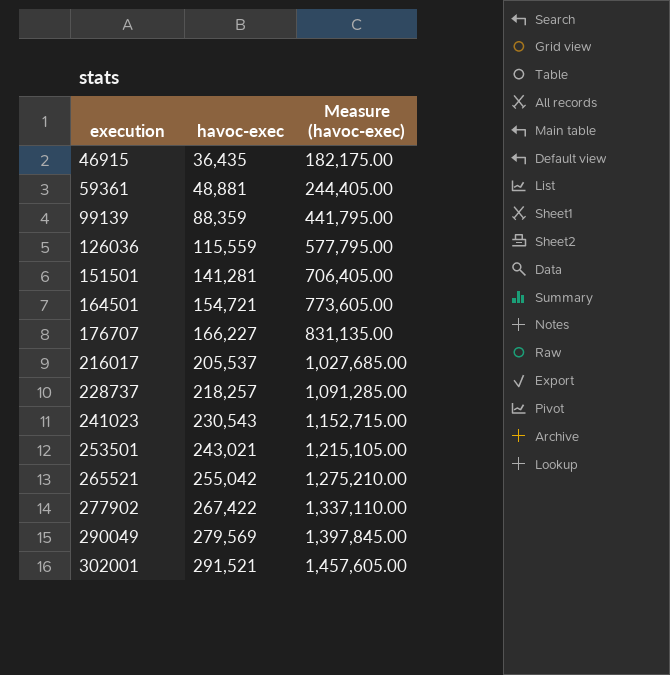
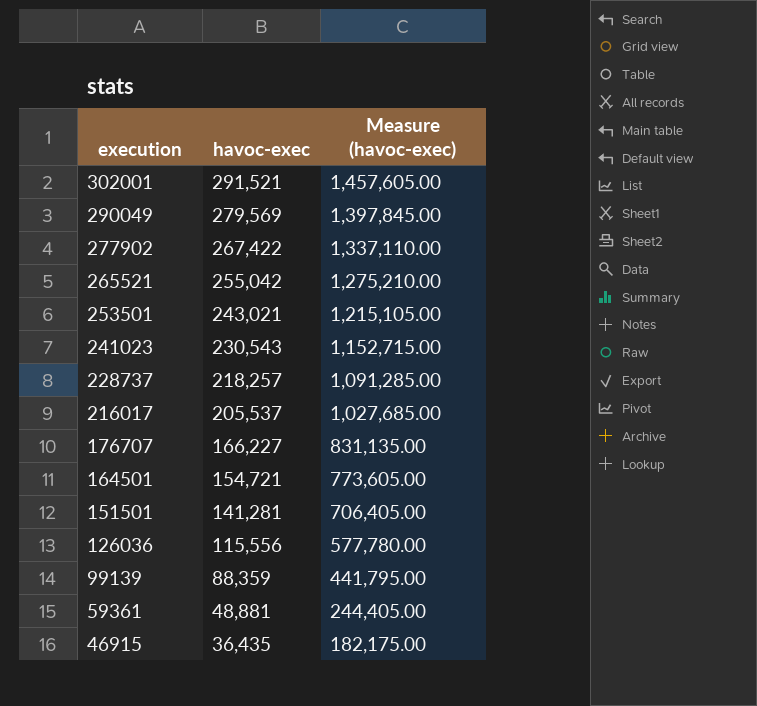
row order: execution ascending -> execution descending
126036 | havoc-exec: 115,559 -> 115,556
126036 | Measure (havoc-exec): 577,795.00 -> 577,780.00

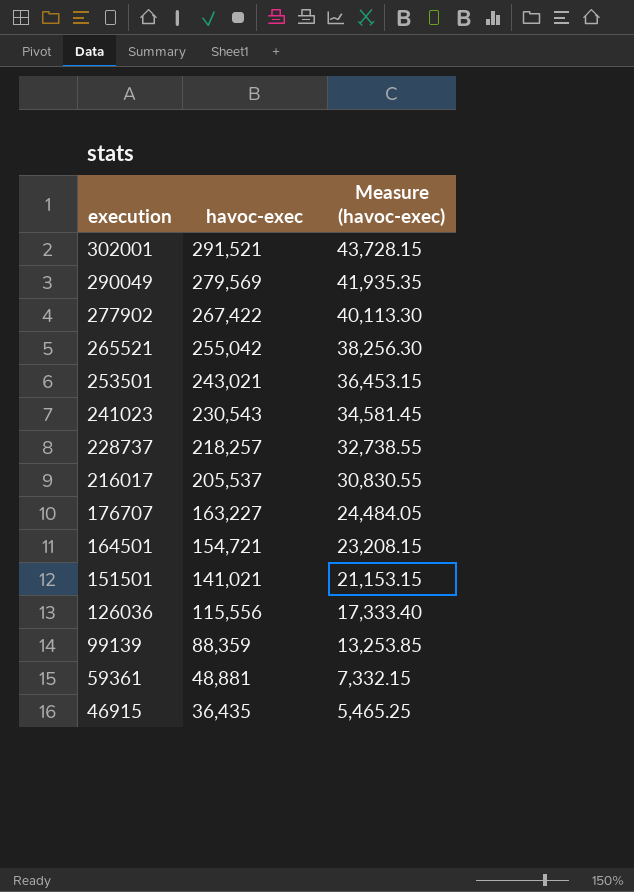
column Measure (havoc-exec) | formula: [havoc-exec] * 5 -> [havoc-exec] * 0.15
176707 | havoc-exec: 166,227 -> 163,227
151501 | havoc-exec: 141,281 -> 141,021

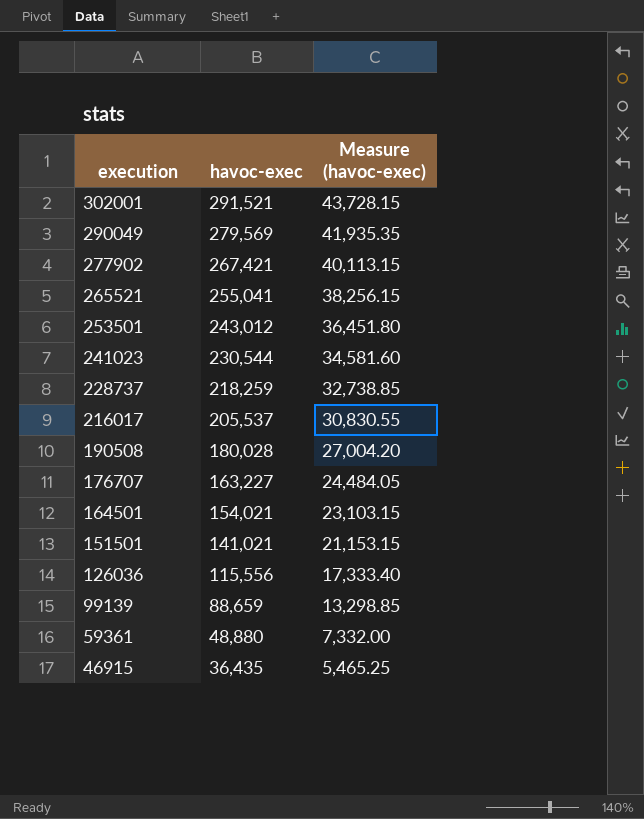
277902 | havoc-exec: 267,422 -> 267,421
277902 | Measure (havoc-exec): 40,113.30 -> 40,113.15
265521 | havoc-exec: 255,042 -> 255,041
265521 | Measure (havoc-exec): 38,256.30 -> 38,256.15
253501 | havoc-exec: 243,021 -> 243,012
253501 | Measure (havoc-exec): 36,453.15 -> 36,451.80
241023 | havoc-exec: 230,543 -> 230,544
241023 | Measure (havoc-exec): 34,581.45 -> 34,581.60
228737 | havoc-exec: 218,257 -> 218,259
228737 | Measure (havoc-exec): 32,738.55 -> 32,738.85
row 190508: none -> 180,028 | 27,004.20
164501 | havoc-exec: 154,721 -> 154,021
164501 | Measure (havoc-exec): 23,208.15 -> 23,103.15
99139 | havoc-exec: 88,359 -> 88,659
99139 | Measure (havoc-exec): 13,253.85 -> 13,298.85
59361 | havoc-exec: 48,881 -> 48,880
59361 | Measure (havoc-exec): 7,332.15 -> 7,332.00

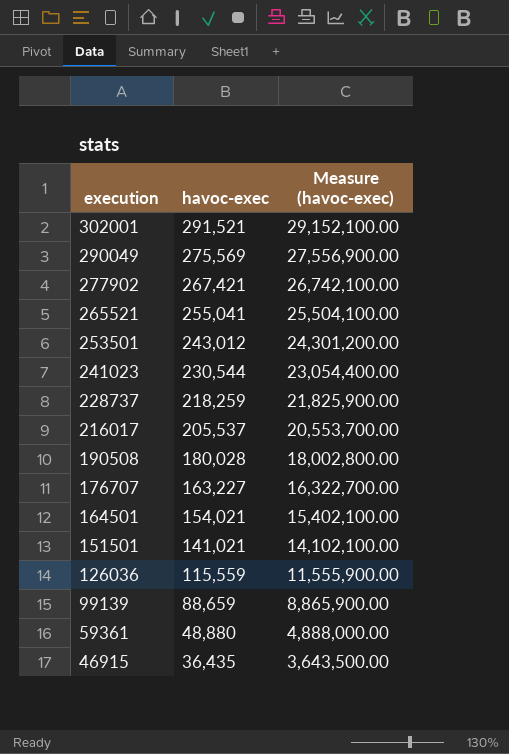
column Measure (havoc-exec) | formula: [havoc-exec] * 0.15 -> [havoc-exec] * 100
290049 | havoc-exec: 279,569 -> 275,569
126036 | havoc-exec: 115,556 -> 115,559

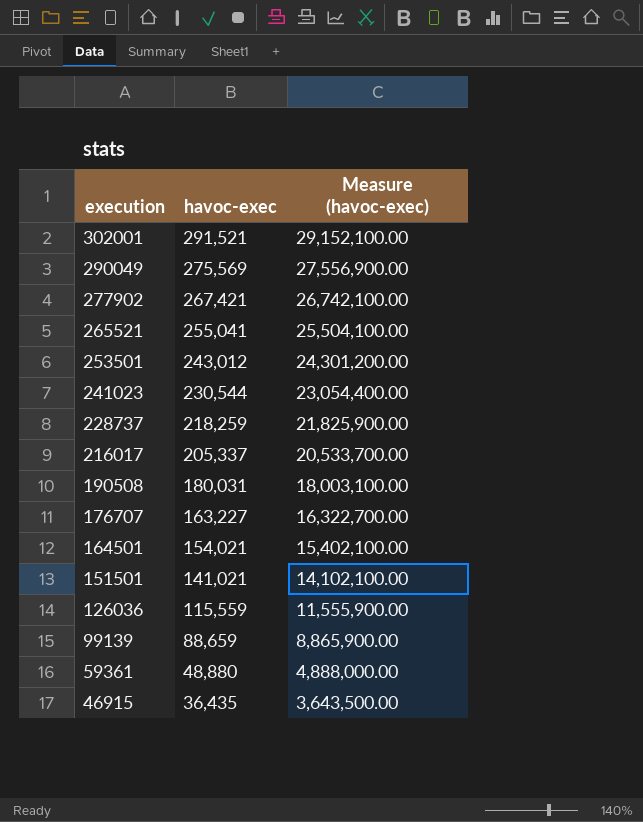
216017 | havoc-exec: 205,537 -> 205,337
216017 | Measure (havoc-exec): 20,553,700.00 -> 20,533,700.00
190508 | havoc-exec: 180,028 -> 180,031
190508 | Measure (havoc-exec): 18,002,800.00 -> 18,003,100.00

